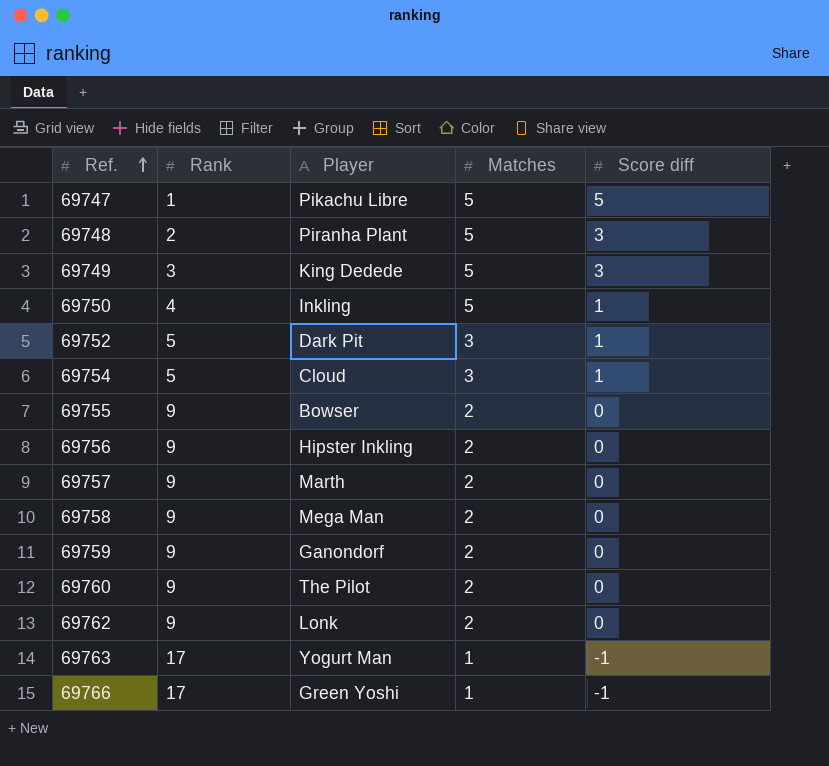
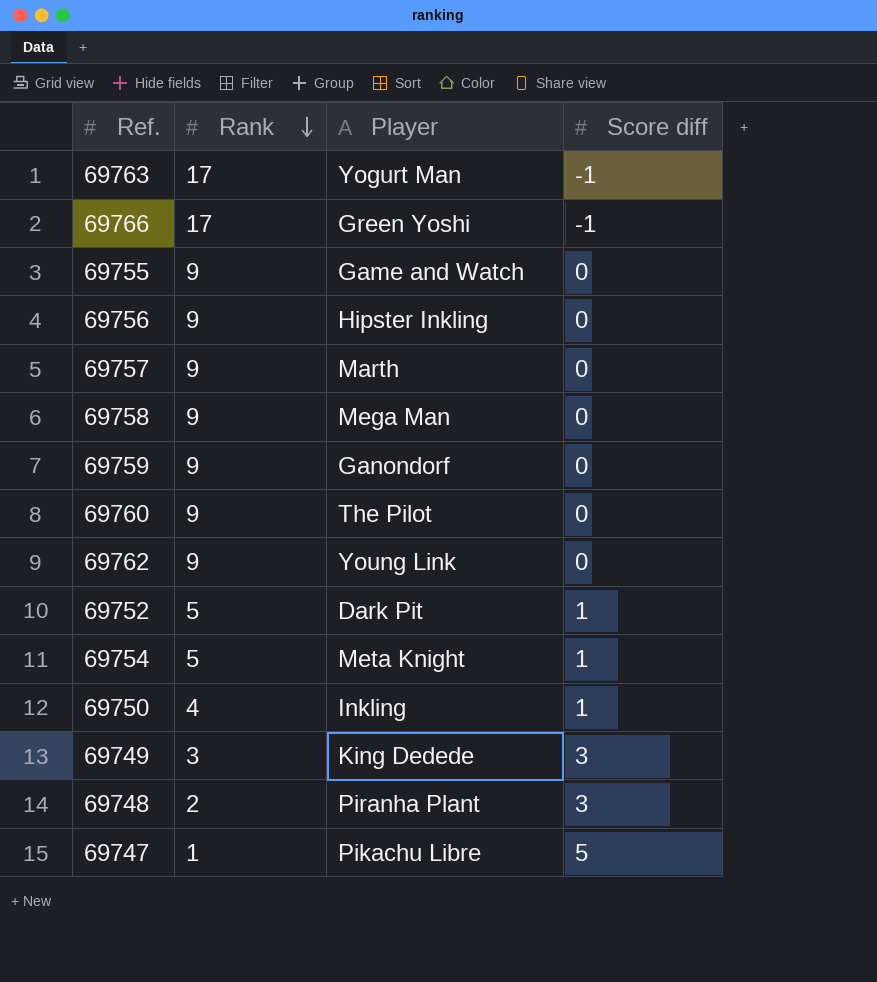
row order: Ref. ascending -> Rank descending
column Matches | position: 4 -> none
69755 | Player: Bowser -> Game and Watch
69762 | Player: Lonk -> Young Link
69754 | Player: Cloud -> Meta Knight

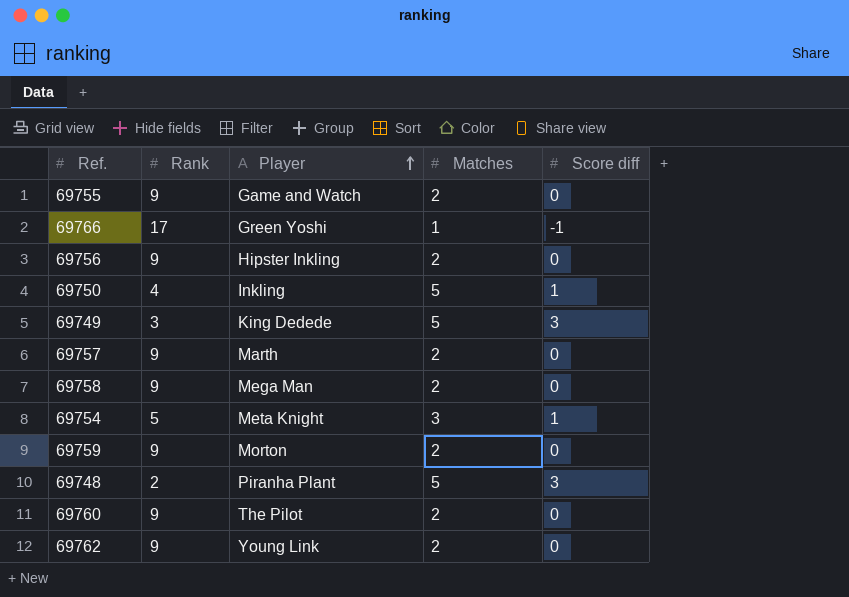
row order: Rank descending -> Player ascending
column Matches | position: none -> 4
row 69763: 17 | Yogurt Man | -1 -> none
row 69752: 5 | Dark Pit | 1 -> none
row 69747: 1 | Pikachu Libre | 5 -> none
69759 | Player: Ganondorf -> Morton

